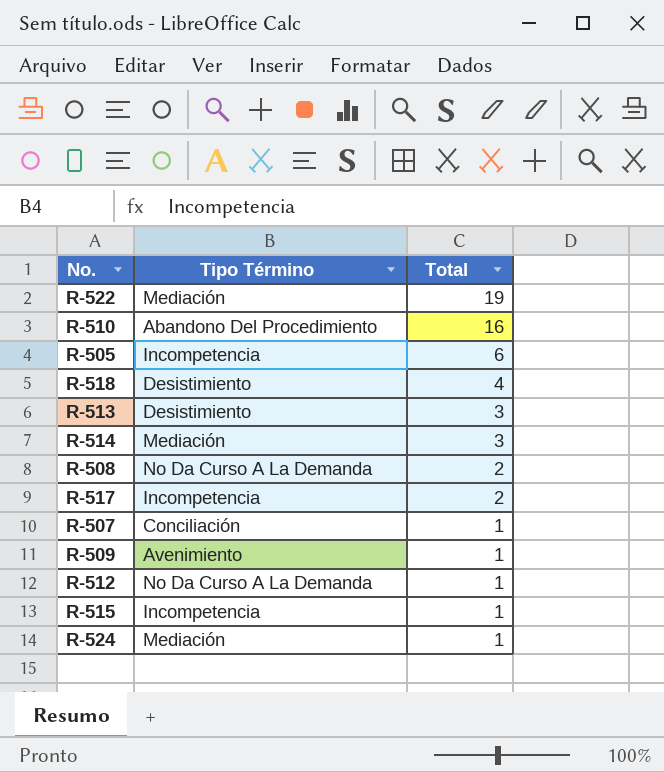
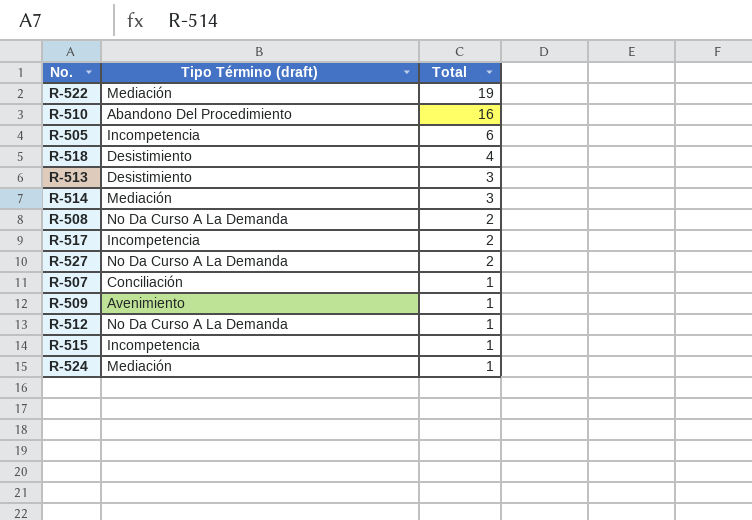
column name: Tipo Término -> Tipo Término (draft)
row R-527: none -> No Da Curso A La Demanda | 2

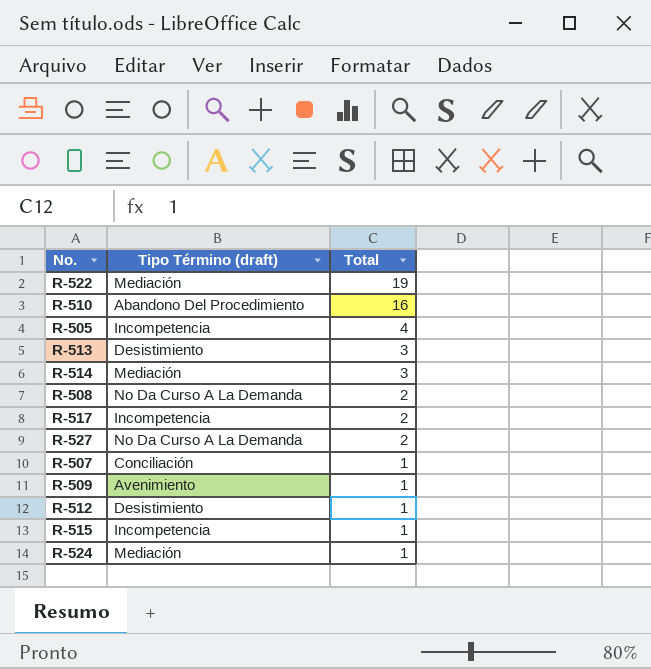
row R-518: Desistimiento | 4 -> none
R-505 | Total: 6 -> 4
R-512 | Tipo Término (draft): No Da Curso A La Demanda -> Desistimiento

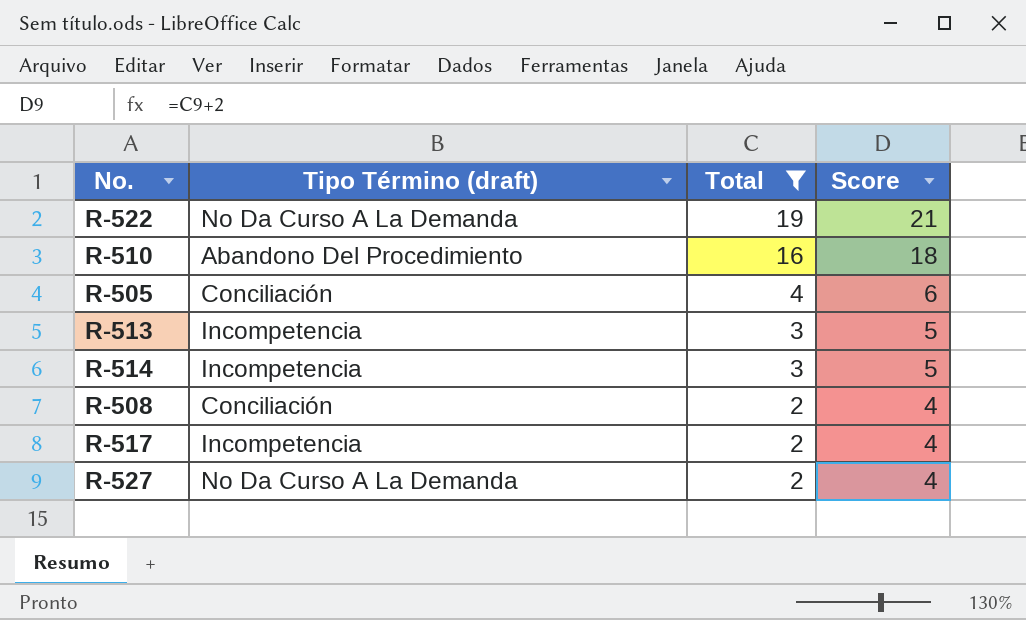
filter: none -> Total != 1
column Score | formula: none -> [Total] + 2
R-522 | Tipo Término (draft): Mediación -> No Da Curso A La Demanda
R-505 | Tipo Término (draft): Incompetencia -> Conciliación
R-513 | Tipo Término (draft): Desistimiento -> Incompetencia
R-514 | Tipo Término (draft): Mediación -> Incompetencia
R-508 | Tipo Término (draft): No Da Curso A La Demanda -> Conciliación

